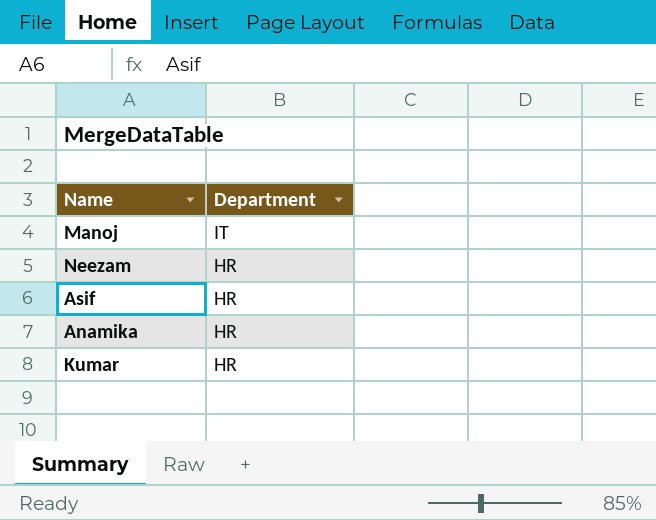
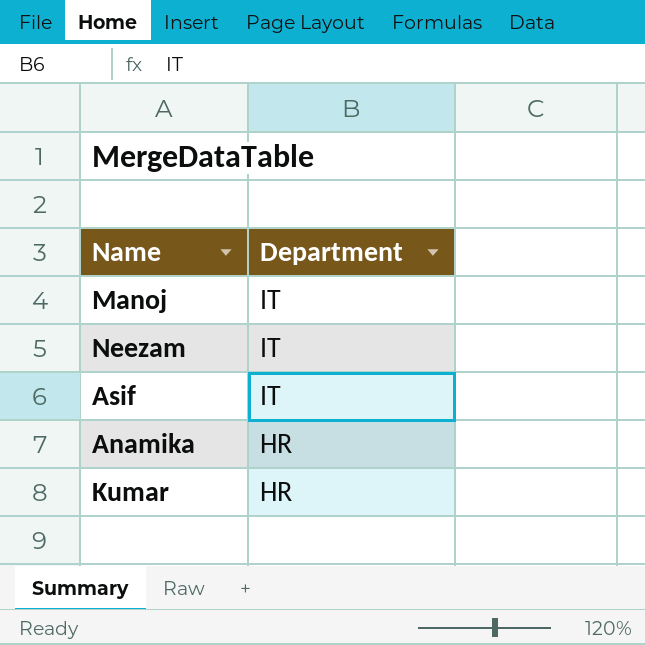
Neezam | Department: HR -> IT
Asif | Department: HR -> IT

